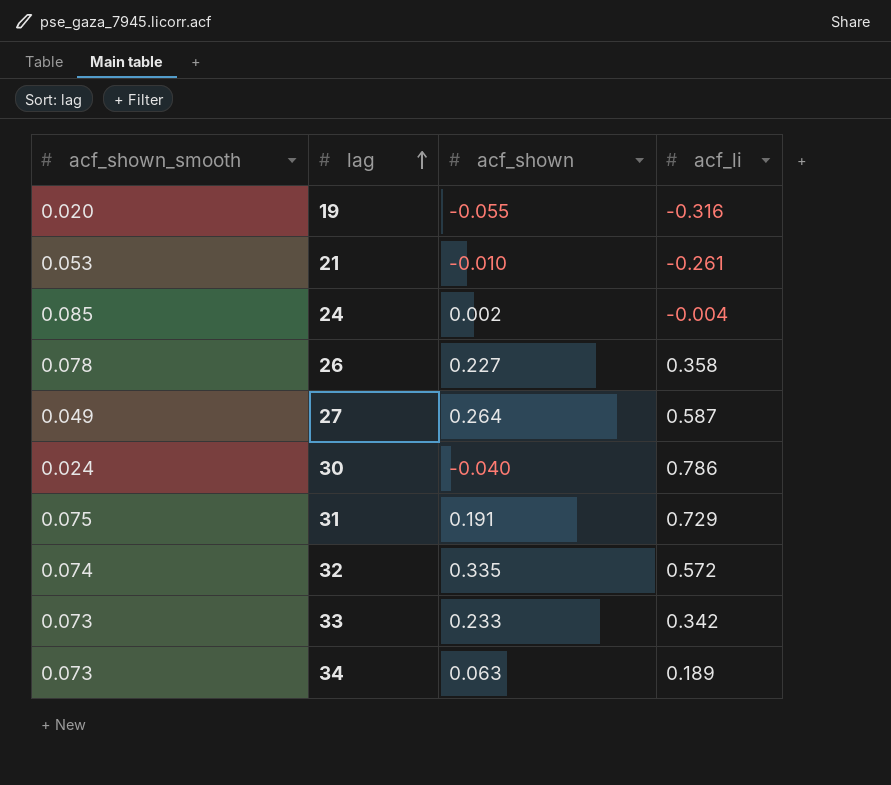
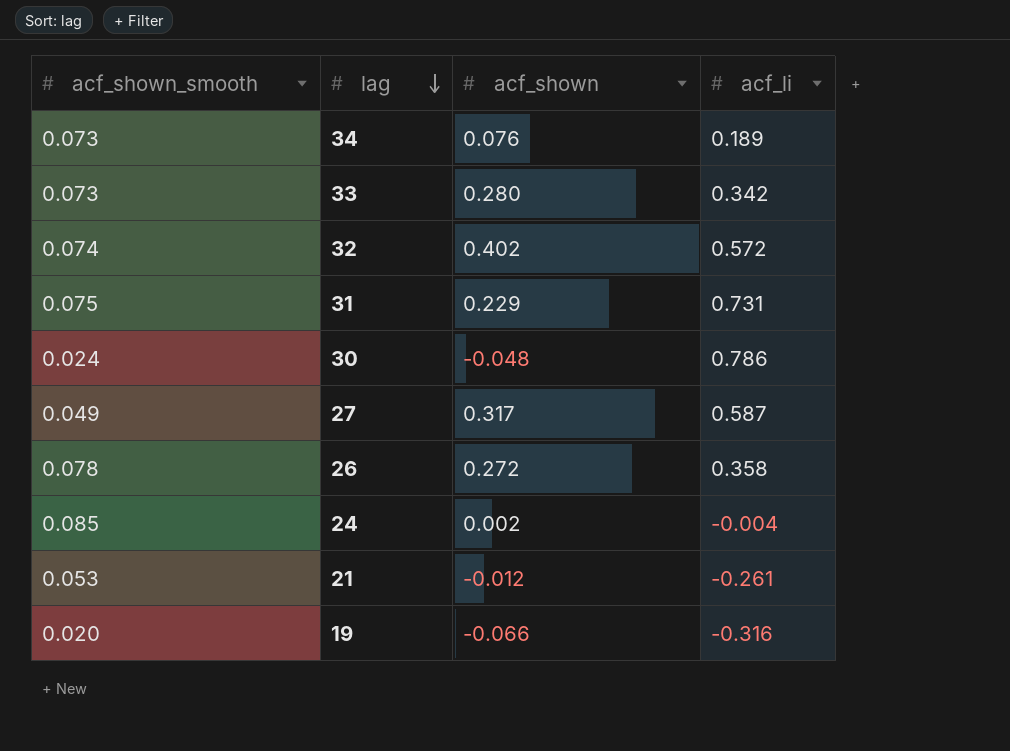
row order: lag ascending -> lag descending
34 | acf_shown: 0.063 -> 0.076
33 | acf_shown: 0.233 -> 0.280
32 | acf_shown: 0.335 -> 0.402
31 | acf_shown: 0.191 -> 0.229
31 | acf_li: 0.729 -> 0.731
30 | acf_shown: -0.040 -> -0.048
27 | acf_shown: 0.264 -> 0.317
26 | acf_shown: 0.227 -> 0.272
21 | acf_shown: -0.010 -> -0.012
19 | acf_shown: -0.055 -> -0.066

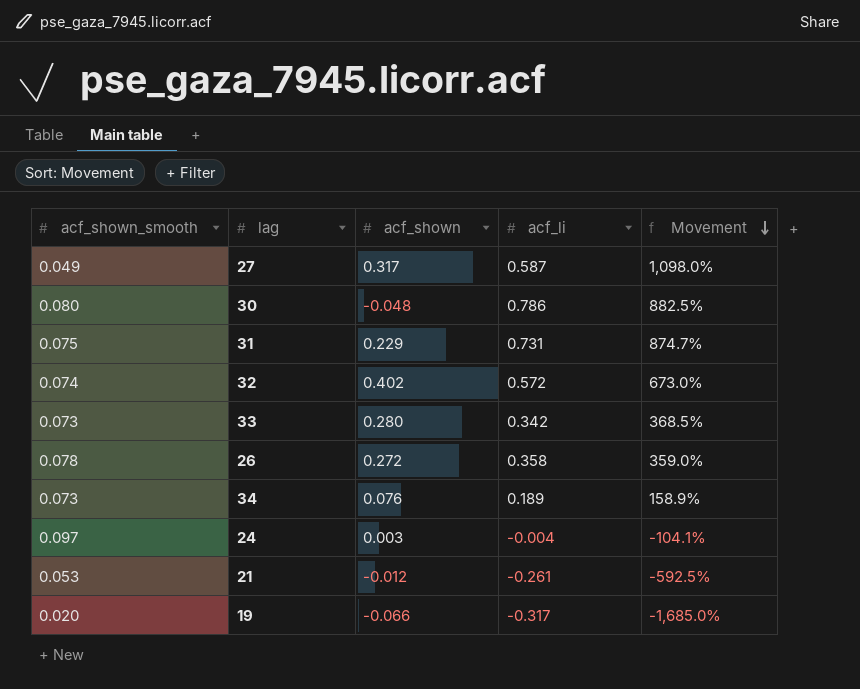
row order: lag descending -> Movement descending
column Movement | formula: none -> ([acf_li] - [acf_shown_smooth]) / [acf_shown_smooth]
30 | acf_shown_smooth: 0.024 -> 0.080
24 | acf_shown_smooth: 0.085 -> 0.097
24 | acf_shown: 0.002 -> 0.003
19 | acf_li: -0.316 -> -0.317

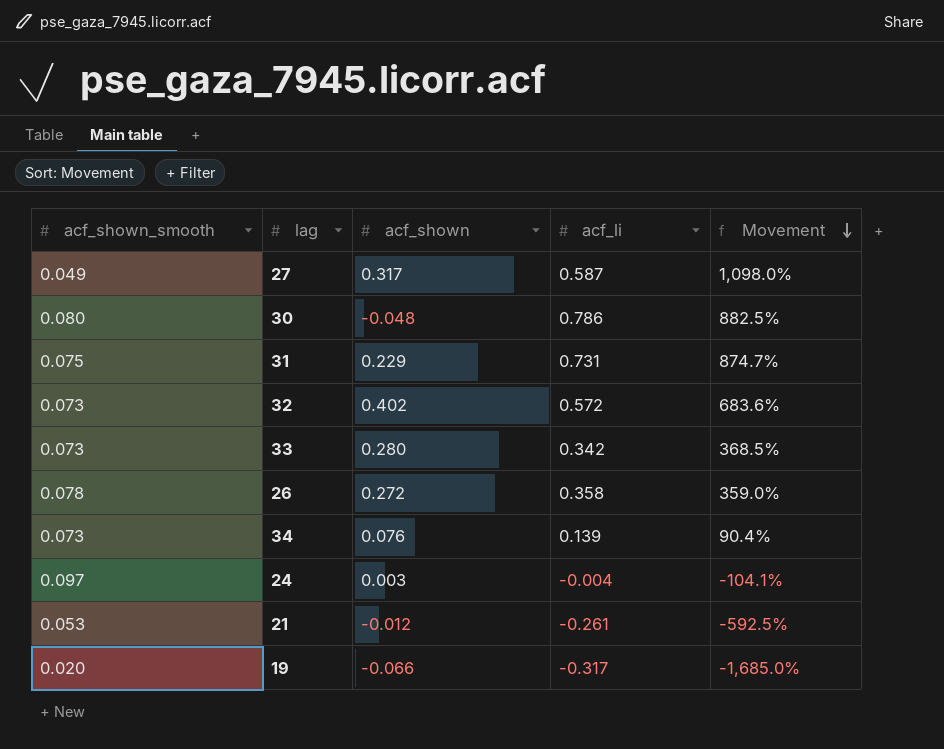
32 | acf_shown_smooth: 0.074 -> 0.073
32 | Movement: 673.0% -> 683.6%
34 | acf_li: 0.189 -> 0.139
34 | Movement: 158.9% -> 90.4%

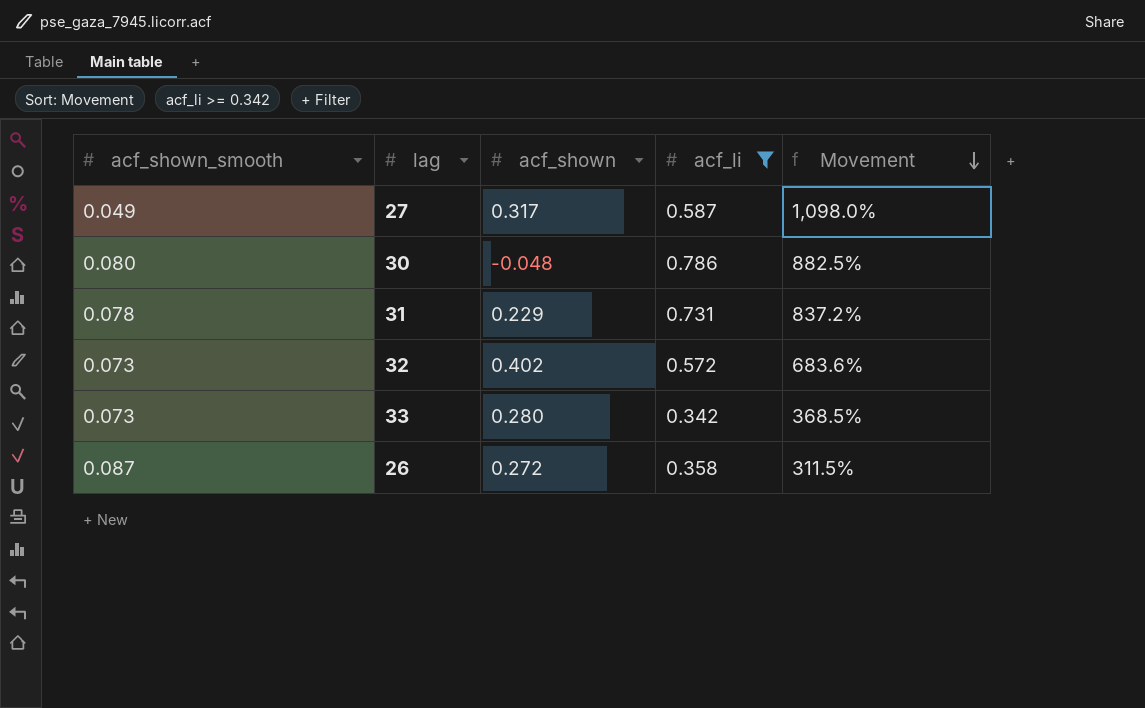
filter: none -> acf_li >= 0.342
31 | acf_shown_smooth: 0.075 -> 0.078
31 | Movement: 874.7% -> 837.2%
26 | acf_shown_smooth: 0.078 -> 0.087
26 | Movement: 359.0% -> 311.5%

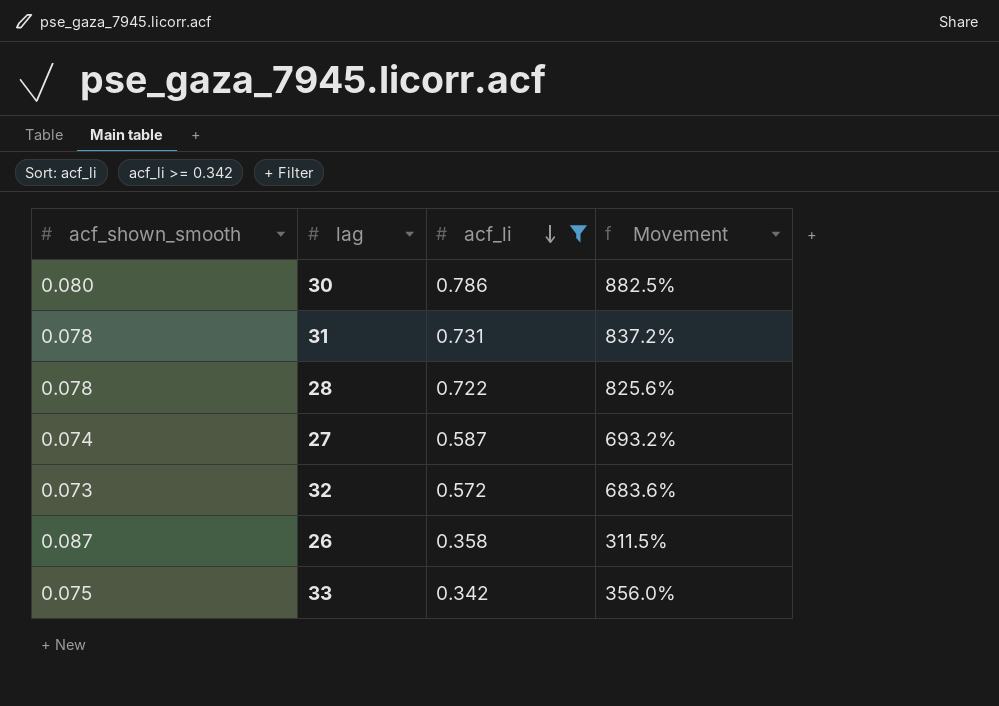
row order: Movement descending -> acf_li descending
column acf_shown | position: 3 -> none
row 28: none -> 0.078 | 0.722 | 825.6%
27 | acf_shown_smooth: 0.049 -> 0.074
27 | Movement: 1,098.0% -> 693.2%
33 | acf_shown_smooth: 0.073 -> 0.075
33 | Movement: 368.5% -> 356.0%

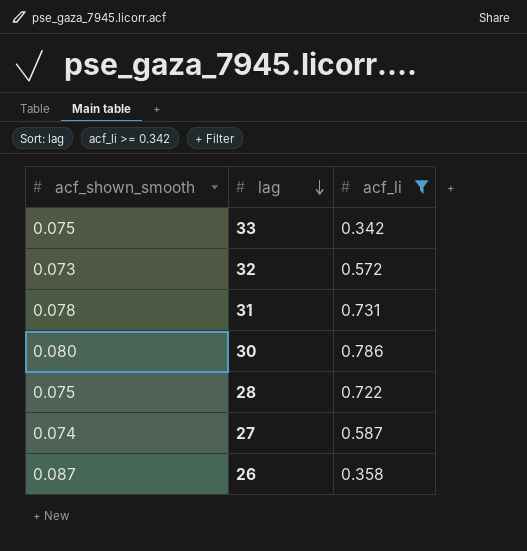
row order: acf_li descending -> lag descending
column Movement | formula: ([acf_li] - [acf_shown_smooth]) / [acf_shown_smooth] -> none
28 | acf_shown_smooth: 0.078 -> 0.075

